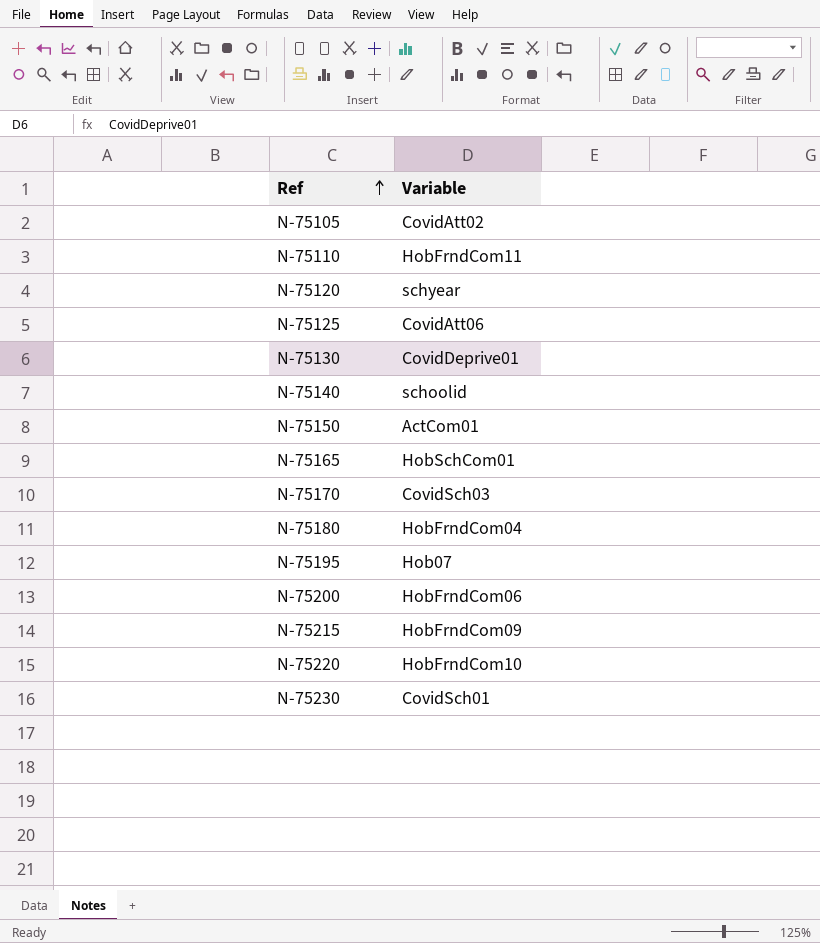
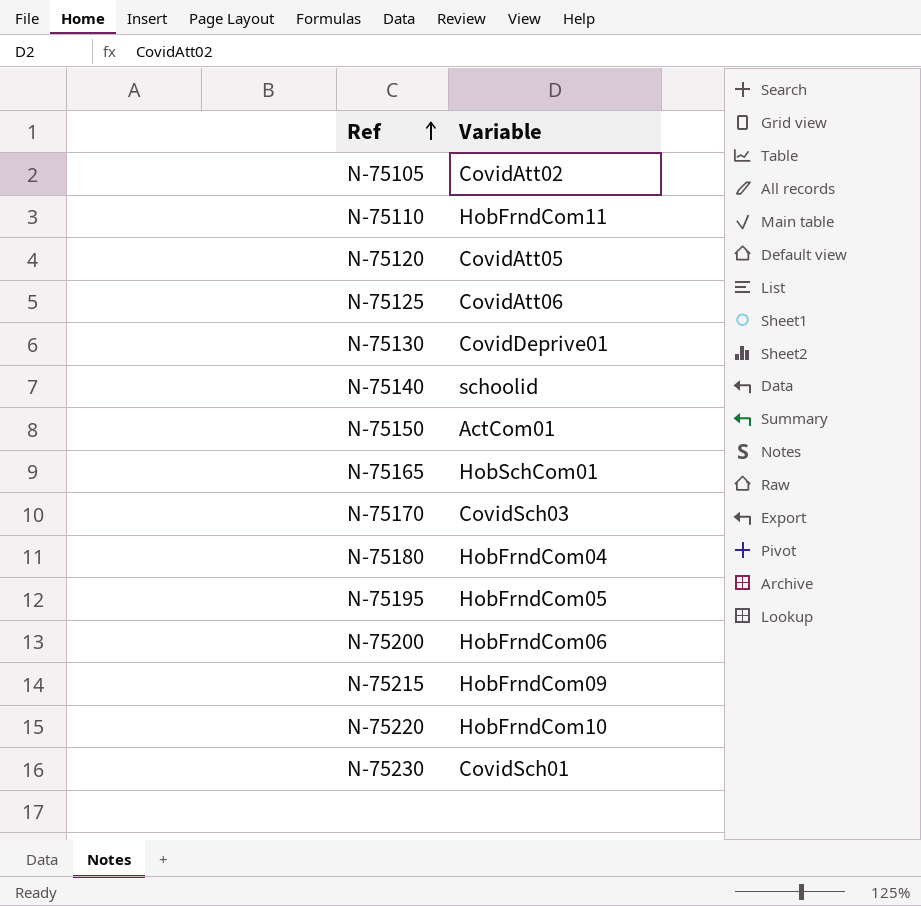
N-75120 | Variable: schyear -> CovidAtt05
N-75195 | Variable: Hob07 -> HobFrndCom05

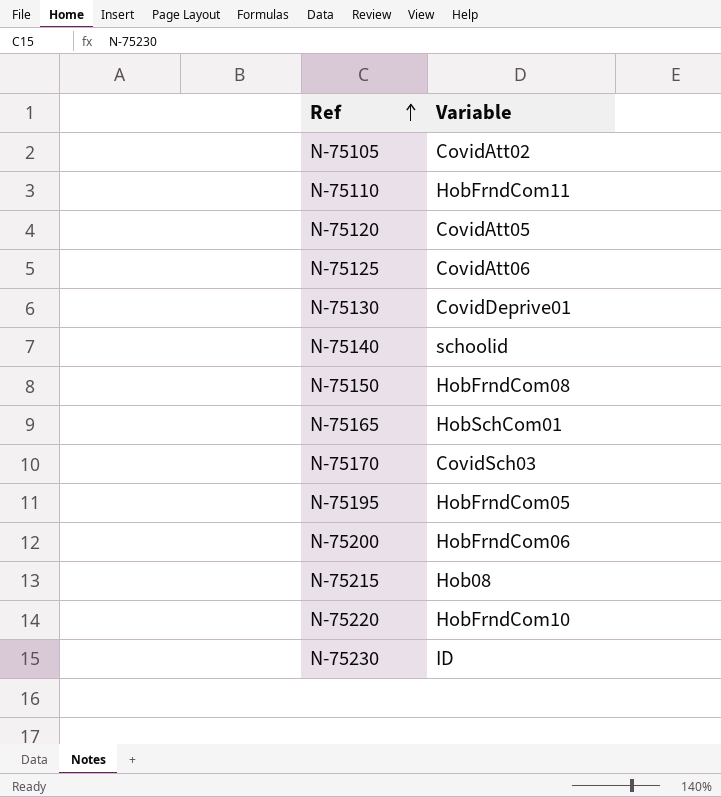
row N-75180: HobFrndCom04 -> none
N-75150 | Variable: ActCom01 -> HobFrndCom08
N-75215 | Variable: HobFrndCom09 -> Hob08
N-75230 | Variable: CovidSch01 -> ID

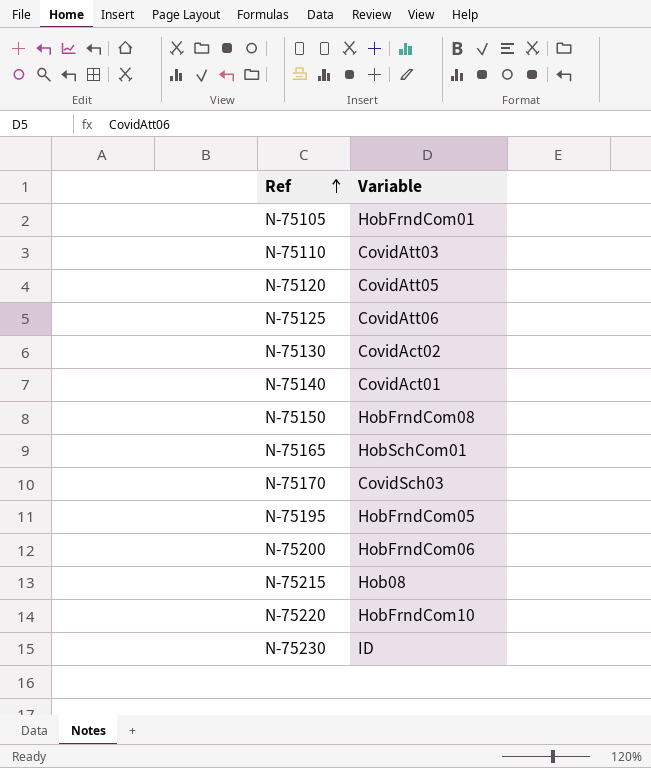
N-75105 | Variable: CovidAtt02 -> HobFrndCom01
N-75110 | Variable: HobFrndCom11 -> CovidAtt03
N-75130 | Variable: CovidDeprive01 -> CovidAct02
N-75140 | Variable: schoolid -> CovidAct01

